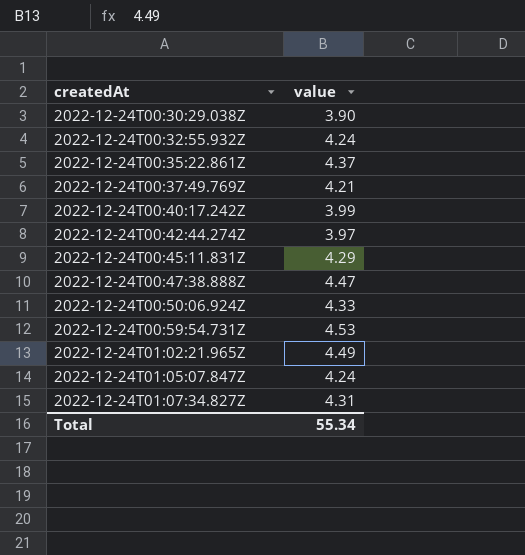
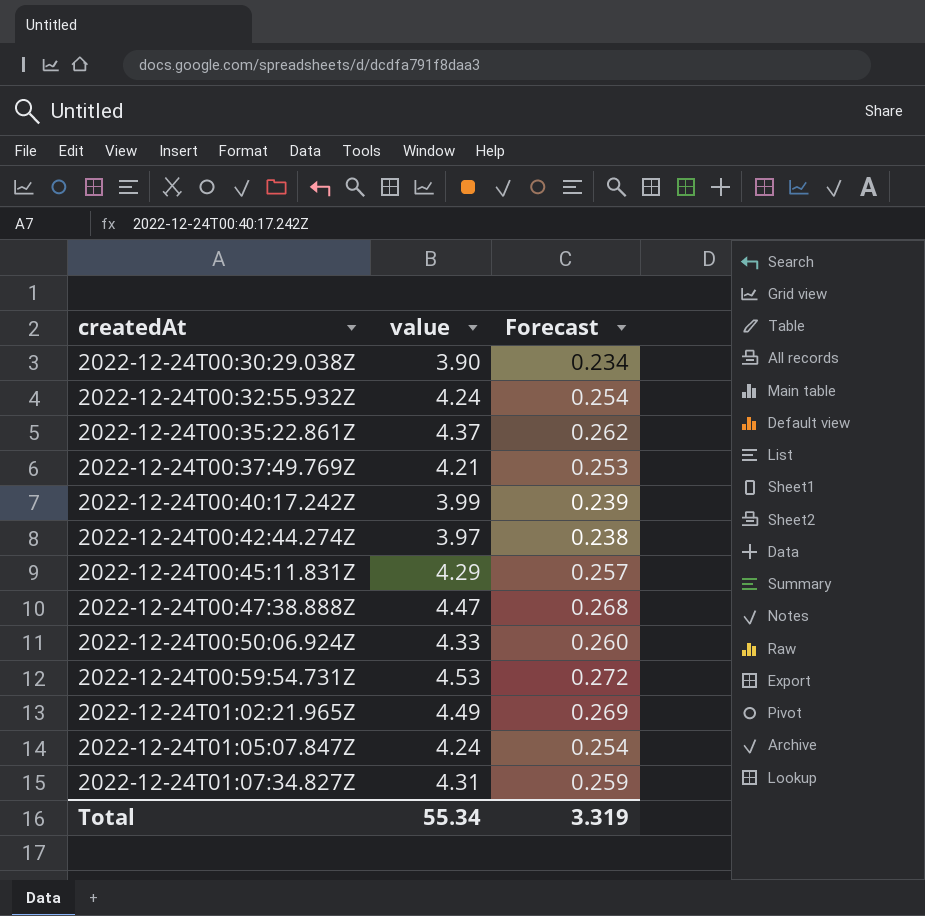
column Forecast | formula: none -> [value] * 0.06

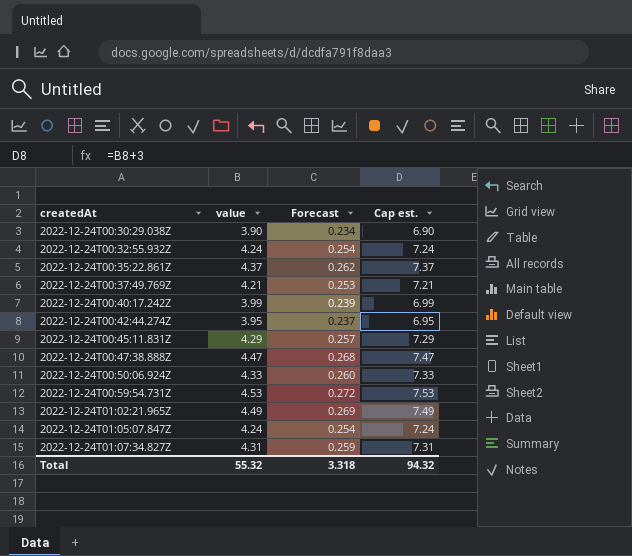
column Cap est. | formula: none -> [value] + 3
2022-12-24T00:42:44.274Z | value: 3.97 -> 3.95
2022-12-24T00:42:44.274Z | Forecast: 0.238 -> 0.237
Total | value: 55.34 -> 55.32
Total | Forecast: 3.319 -> 3.318

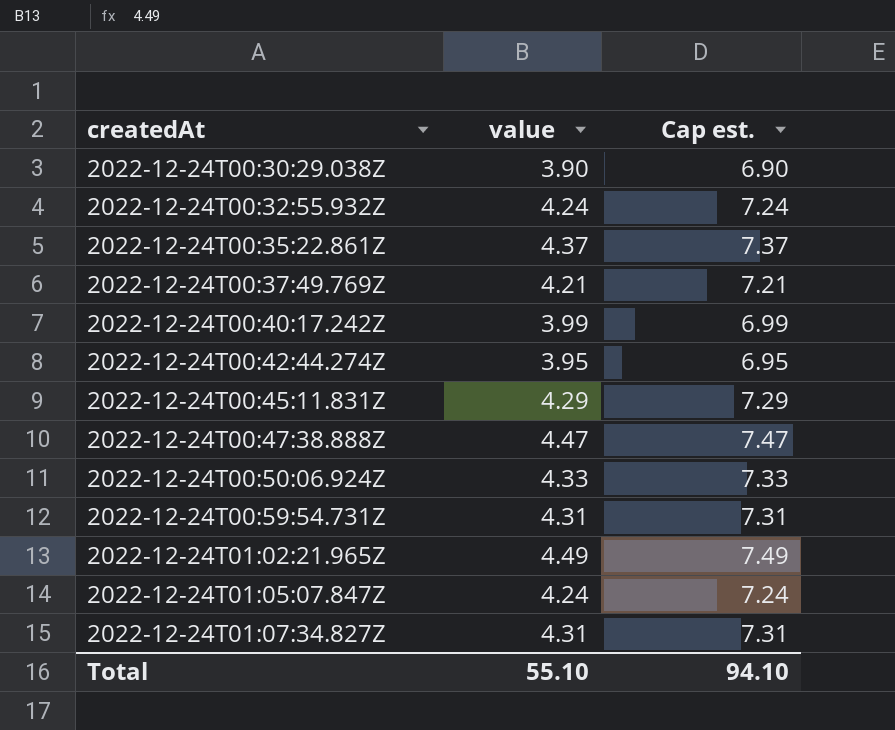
column Forecast | formula: [value] * 0.06 -> none
2022-12-24T00:59:54.731Z | value: 4.53 -> 4.31
2022-12-24T00:59:54.731Z | Cap est.: 7.53 -> 7.31
Total | value: 55.32 -> 55.10
Total | Cap est.: 94.32 -> 94.10

